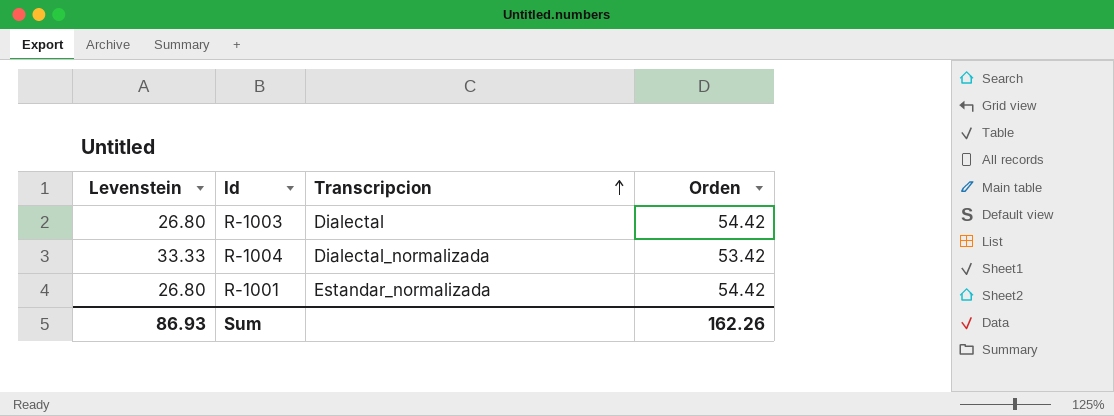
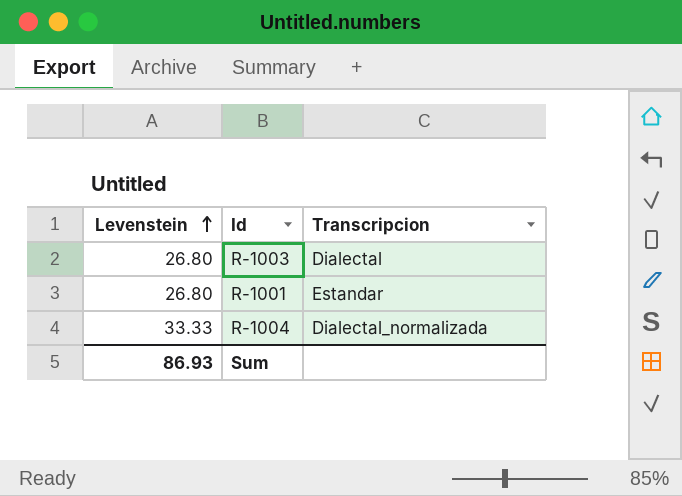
row order: Transcripcion ascending -> Levenstein ascending
column Orden | position: 4 -> none
R-1001 | Transcripcion: Estandar_normalizada -> Estandar

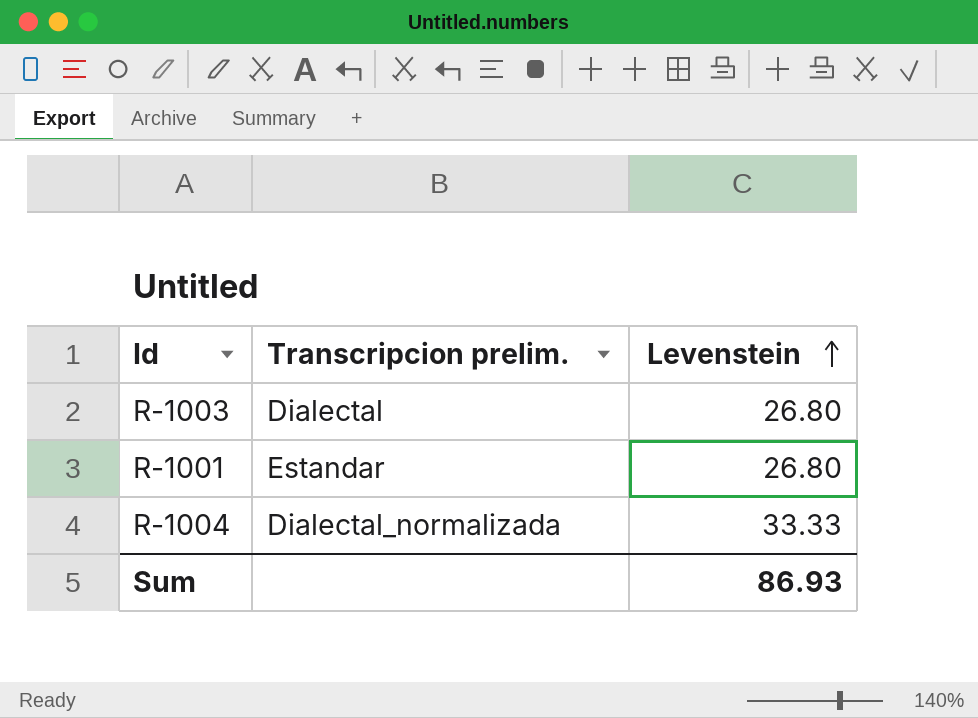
column name: Transcripcion -> Transcripcion prelim.
column Levenstein | position: 1 -> 3

